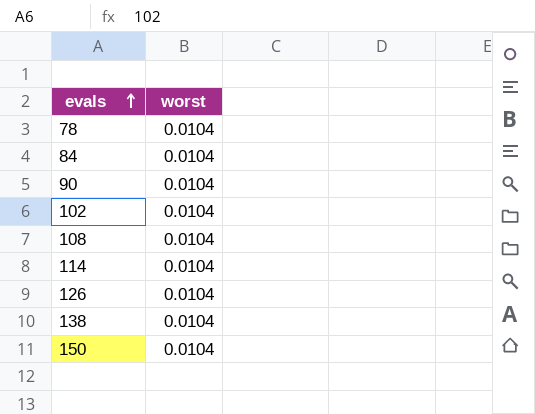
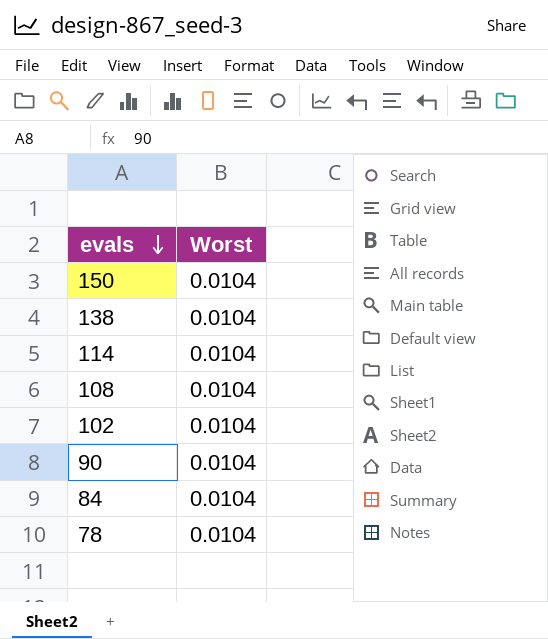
row order: evals ascending -> evals descending
column name: worst -> Worst
row 126: 0.0104 -> none

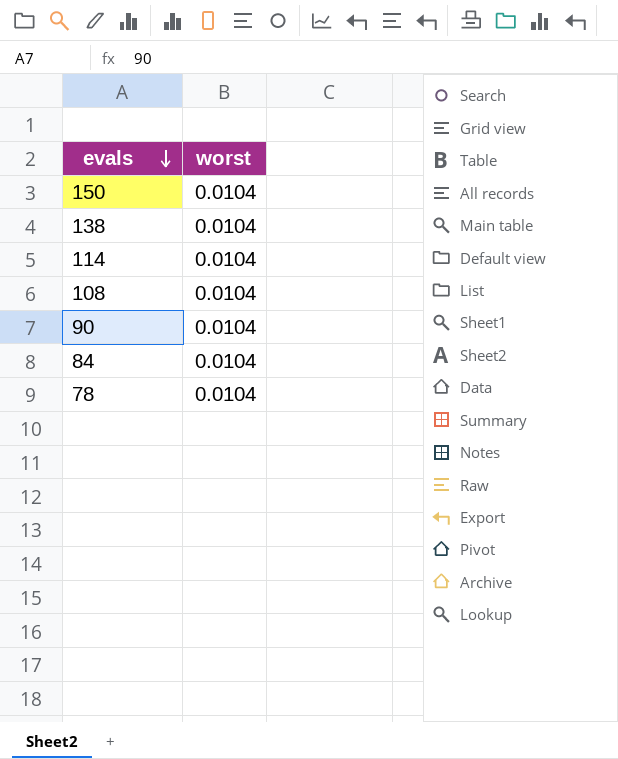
column name: Worst -> worst
row 102: 0.0104 -> none

